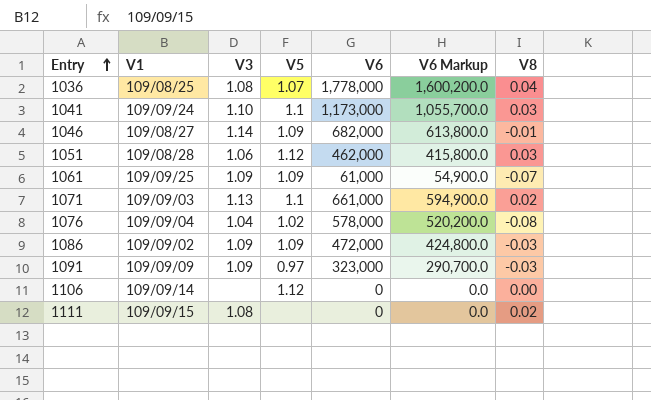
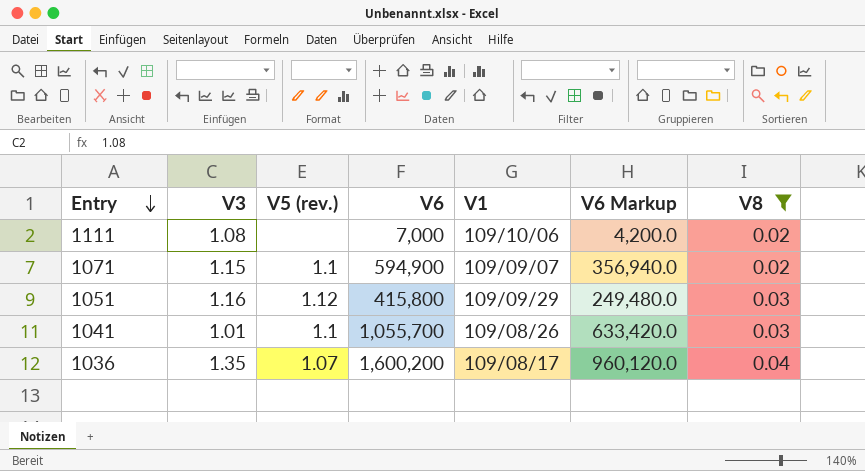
filter: none -> V8 >= 0.02
row order: Entry ascending -> Entry descending
column name: V5 -> V5 (rev.)
column V1 | position: 2 -> 5
column V6 Markup | formula: [V6] * 0.9 -> [V6] * 0.6
1111 | V6: 0 -> 7,000
1111 | V1: 109/09/15 -> 109/10/06
1071 | V3: 1.13 -> 1.15
1071 | V6: 661,000 -> 594,900
1071 | V1: 109/09/03 -> 109/09/07
1051 | V3: 1.06 -> 1.16
1051 | V6: 462,000 -> 415,800
1051 | V1: 109/08/28 -> 109/09/29
1041 | V3: 1.10 -> 1.01
1041 | V6: 1,173,000 -> 1,055,700
1041 | V1: 109/09/24 -> 109/08/26
1036 | V3: 1.08 -> 1.35
1036 | V6: 1,778,000 -> 1,600,200
1036 | V1: 109/08/25 -> 109/08/17

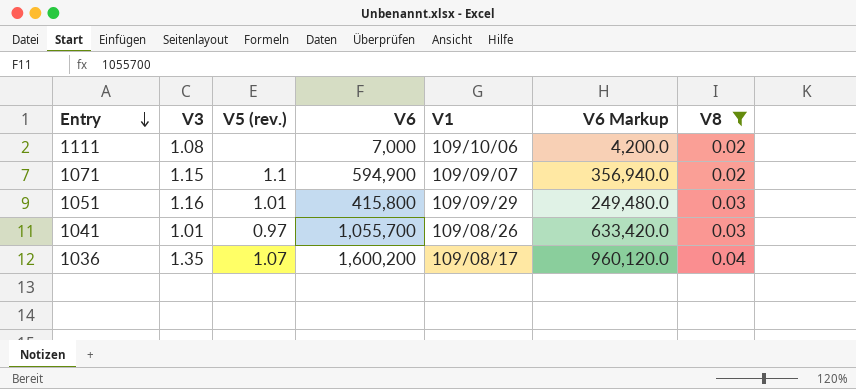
1051 | V5 (rev.): 1.12 -> 1.01
1041 | V5 (rev.): 1.1 -> 0.97

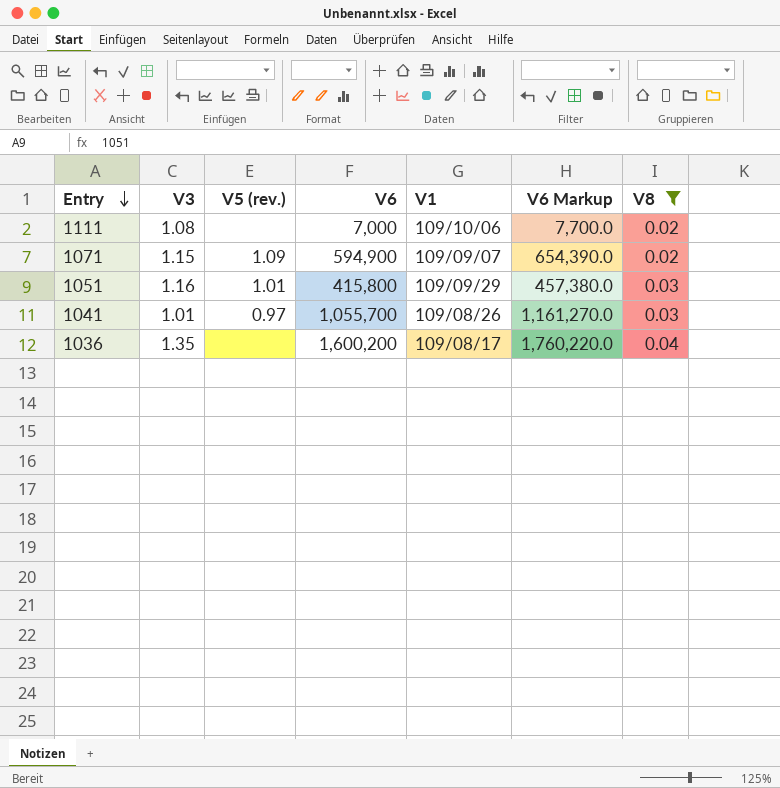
column V6 Markup | formula: [V6] * 0.6 -> [V6] * 1.1
1071 | V5 (rev.): 1.1 -> 1.09
1036 | V5 (rev.): 1.07 -> none

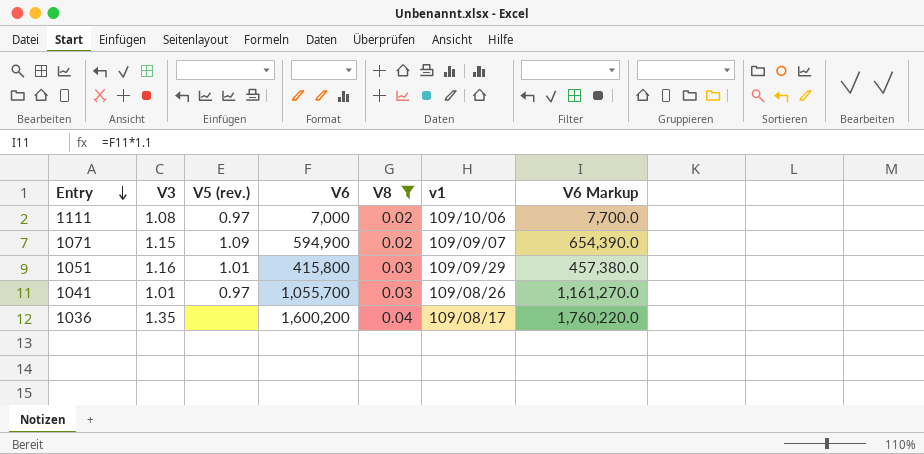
column V8 | position: 7 -> 5
column name: V1 -> v1
1111 | V5 (rev.): none -> 0.97

